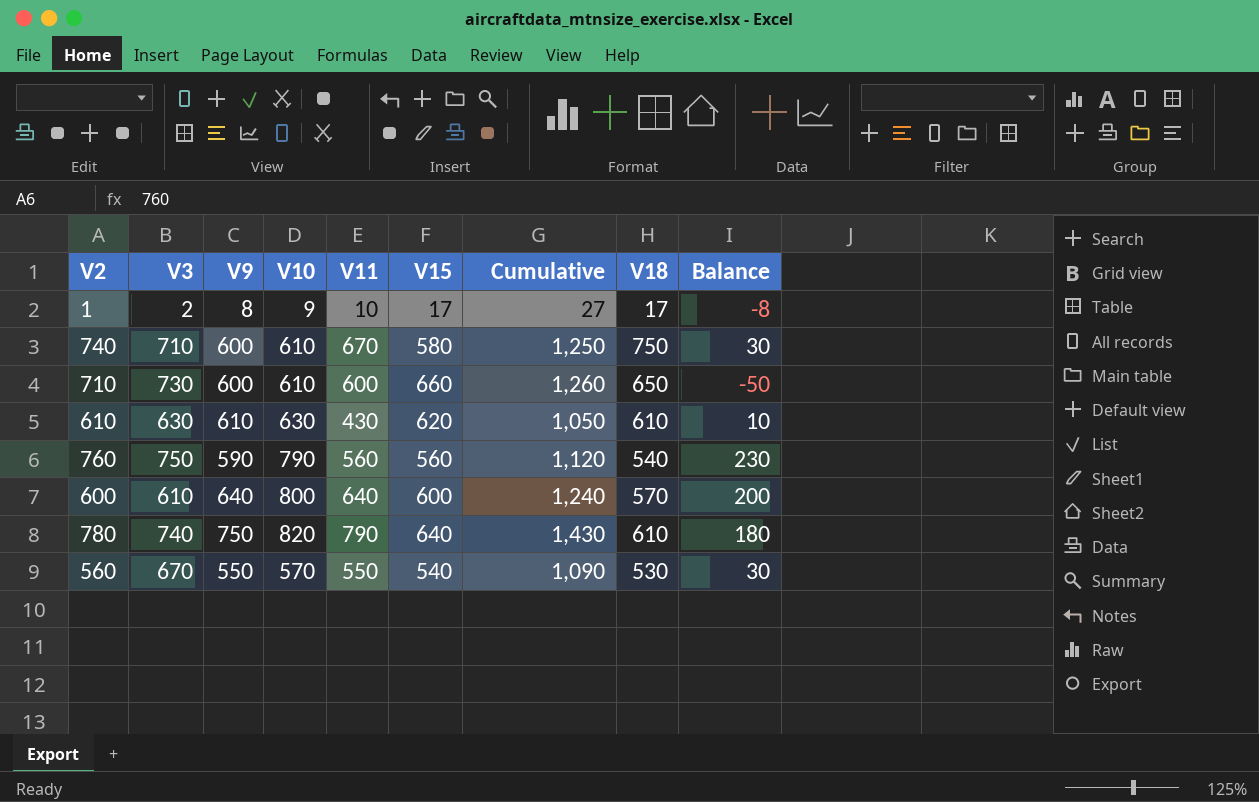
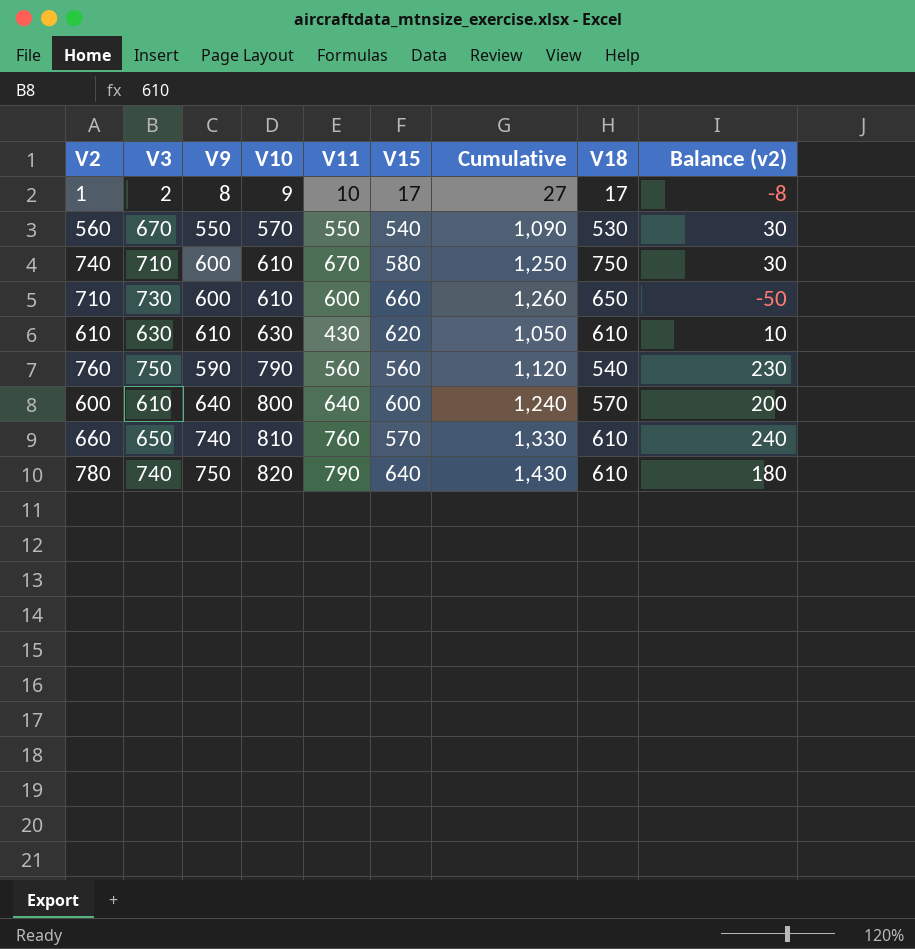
row order: none -> V10 ascending
column name: Balance -> Balance (v2)
row 660: none -> 650 | 740 | 810 | 760 | 570 | 1,330 | 610 | 240

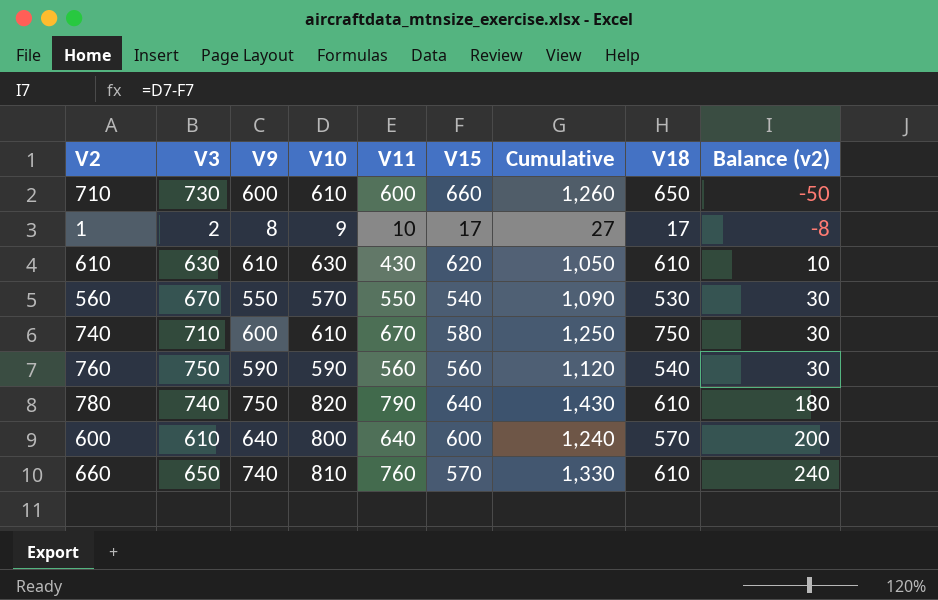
row order: V10 ascending -> Balance (v2) ascending
760 | V10: 790 -> 590
760 | Balance (v2): 230 -> 30

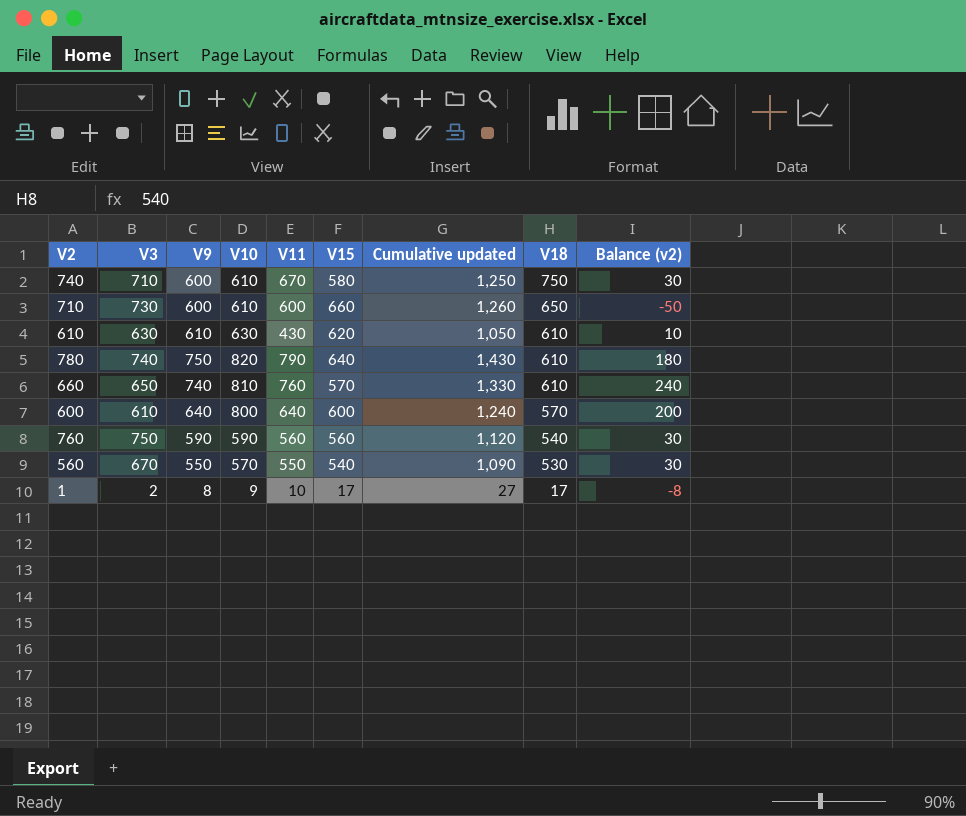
row order: Balance (v2) ascending -> V18 descending
column name: Cumulative -> Cumulative updated

